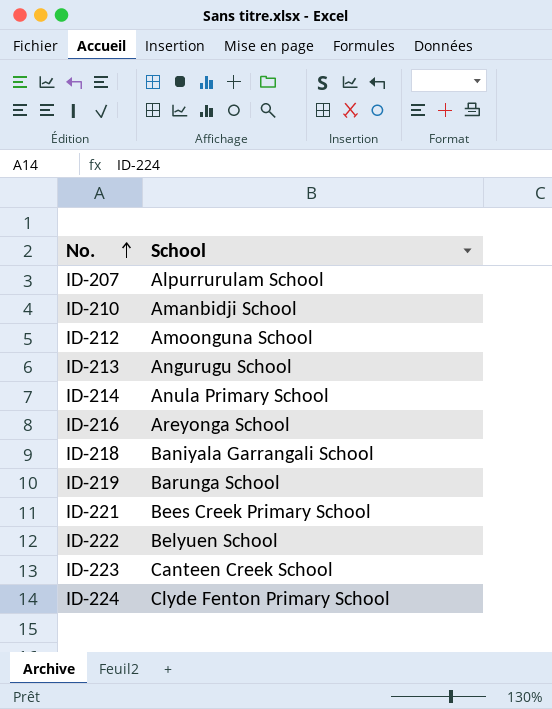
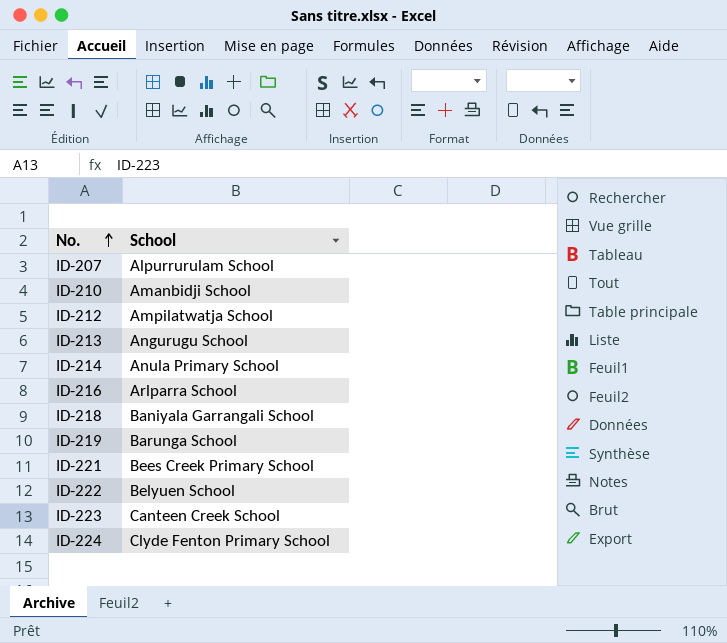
ID-212 | School: Amoonguna School -> Ampilatwatja School
ID-216 | School: Areyonga School -> Arlparra School

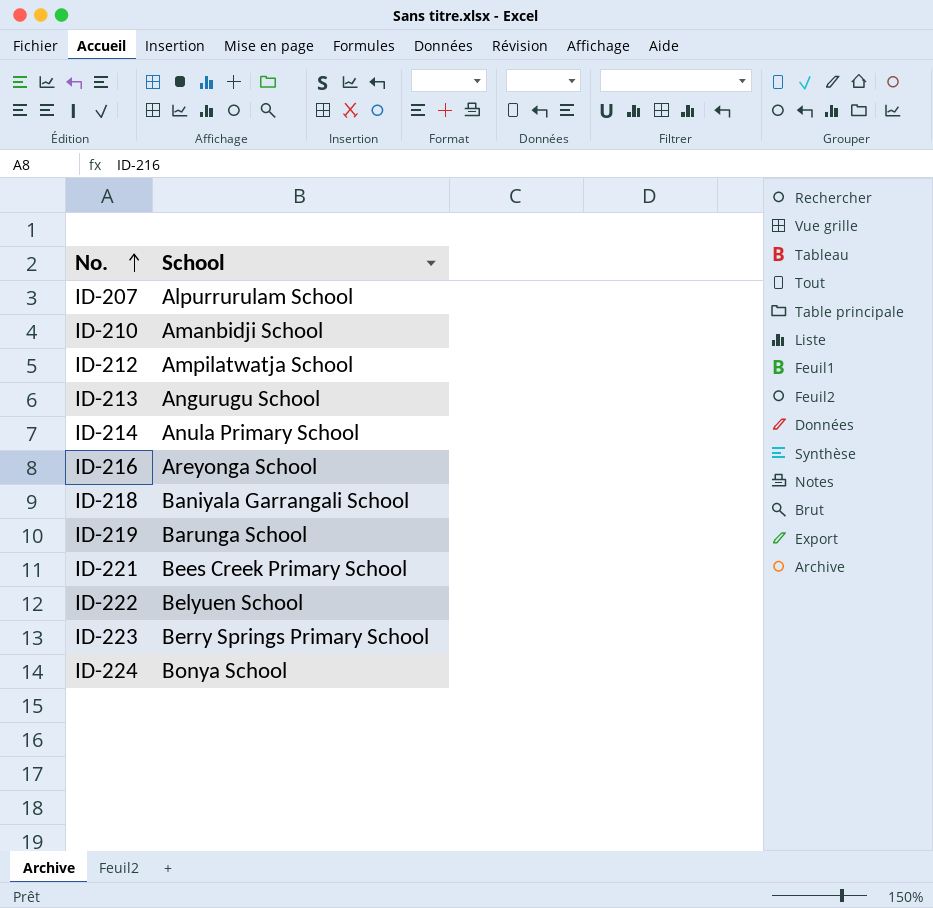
ID-216 | School: Arlparra School -> Areyonga School
ID-223 | School: Canteen Creek School -> Berry Springs Primary School
ID-224 | School: Clyde Fenton Primary School -> Bonya School

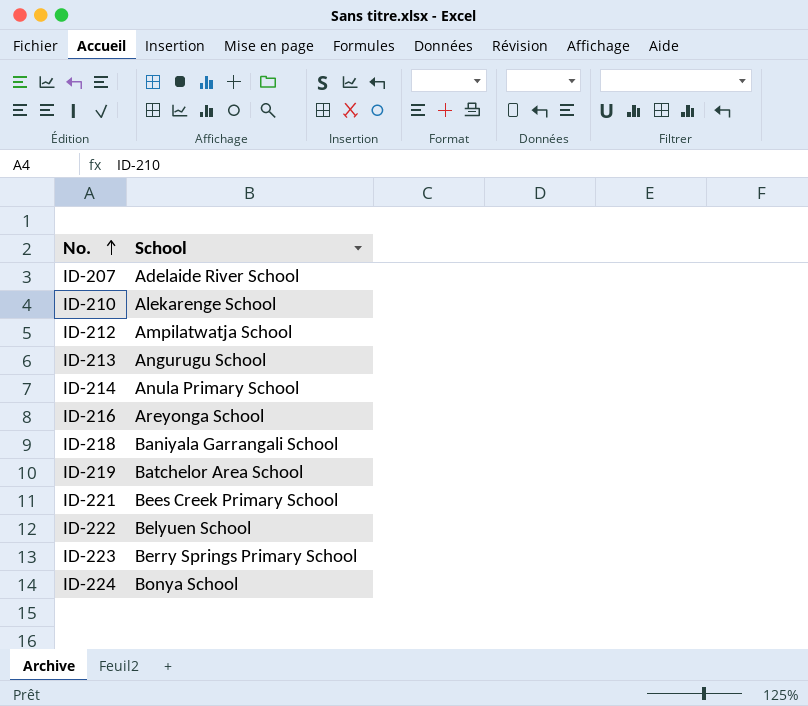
ID-207 | School: Alpurrurulam School -> Adelaide River School
ID-210 | School: Amanbidji School -> Alekarenge School
ID-219 | School: Barunga School -> Batchelor Area School

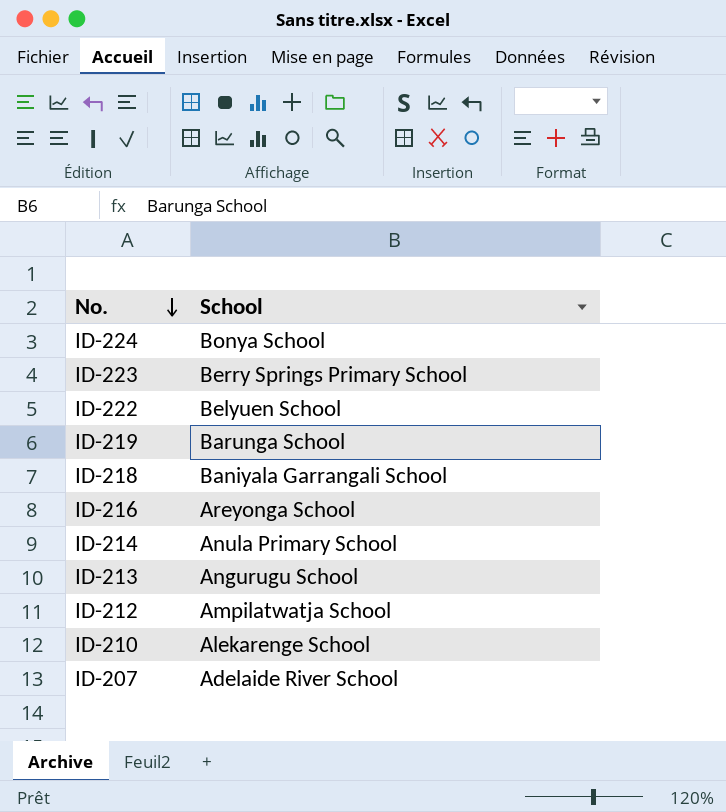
row order: No. ascending -> No. descending
row ID-221: Bees Creek Primary School -> none
ID-219 | School: Batchelor Area School -> Barunga School

